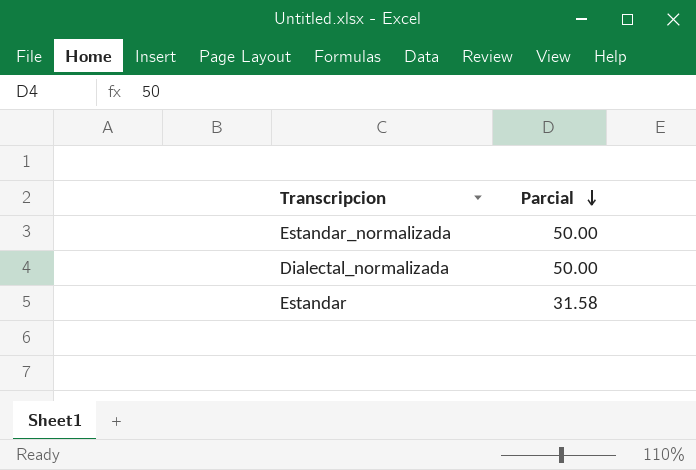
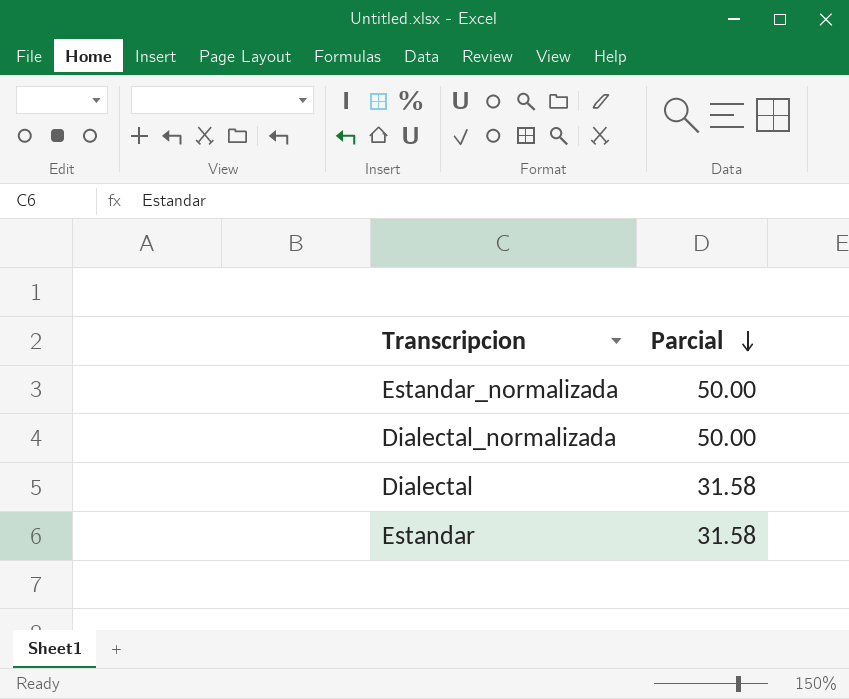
row Dialectal: none -> 31.58

